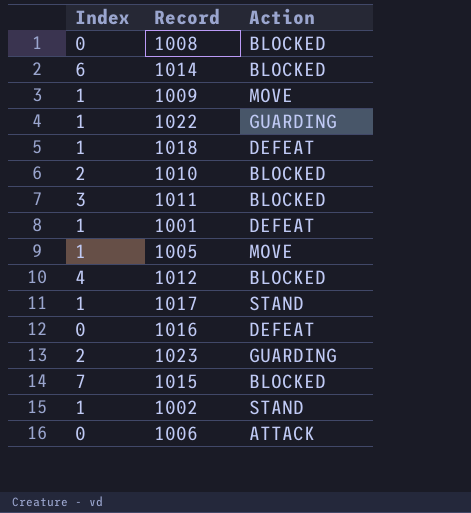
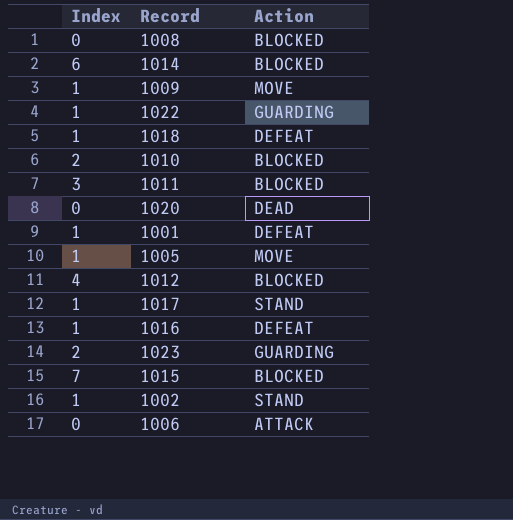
row 1020: none -> 0 | DEAD
1016 | Index: 0 -> 1

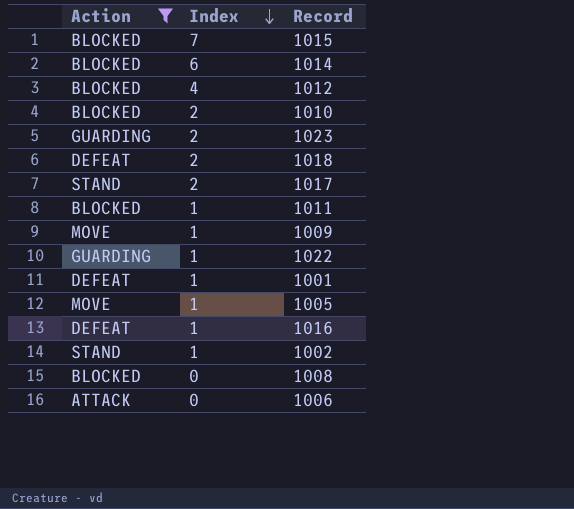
filter: none -> Action != DEAD
row order: none -> Index descending
column Action | position: 3 -> 1
1018 | Index: 1 -> 2
1017 | Index: 1 -> 2
1011 | Index: 3 -> 1

